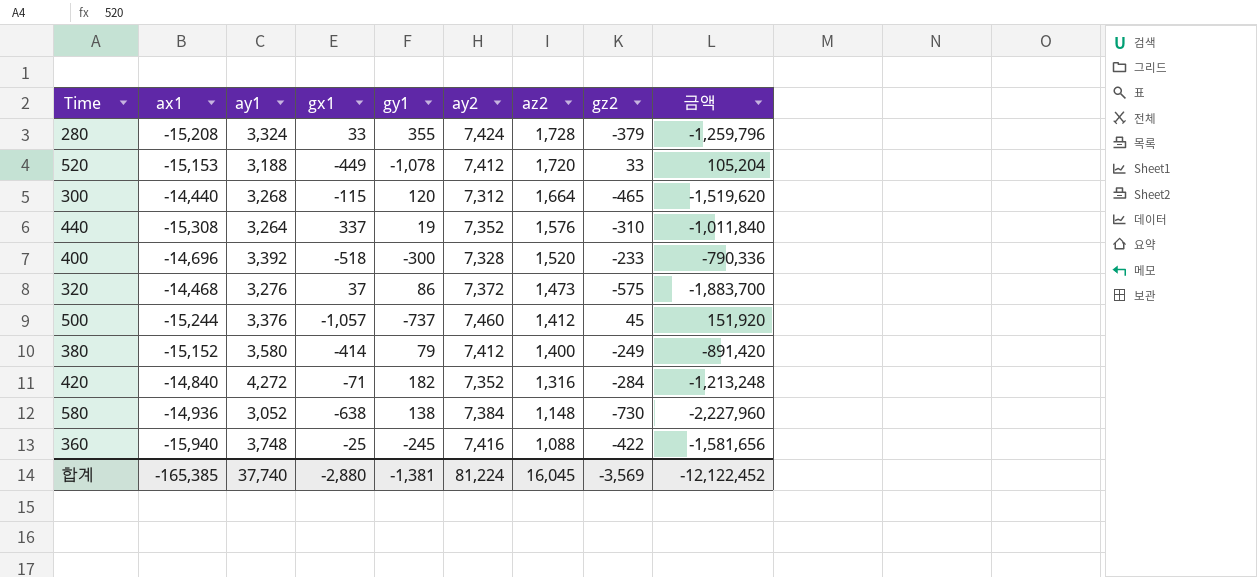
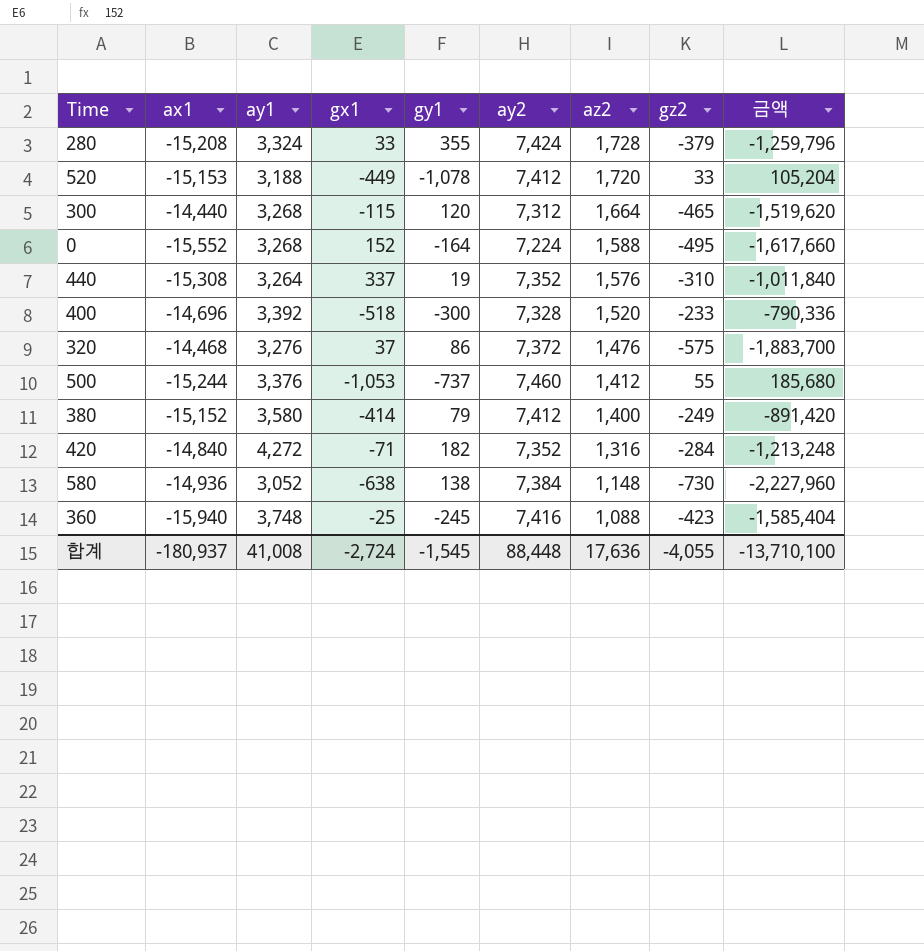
row 0: none -> -15,552 | 3,268 | 152 | -164 | 7,224 | 1,588 | -495 | -1,617,660
320 | az2: 1,473 -> 1,476
500 | gx1: -1,057 -> -1,053
500 | gz2: 45 -> 55
500 | 금액: 151,920 -> 185,680
360 | gz2: -422 -> -423
360 | 금액: -1,581,656 -> -1,585,404
합계 | ax1: -165,385 -> -180,937
합계 | ay1: 37,740 -> 41,008
합계 | gx1: -2,880 -> -2,724
합계 | gy1: -1,381 -> -1,545
합계 | ay2: 81,224 -> 88,448
합계 | az2: 16,045 -> 17,636
합계 | gz2: -3,569 -> -4,055
합계 | 금액: -12,122,452 -> -13,710,100

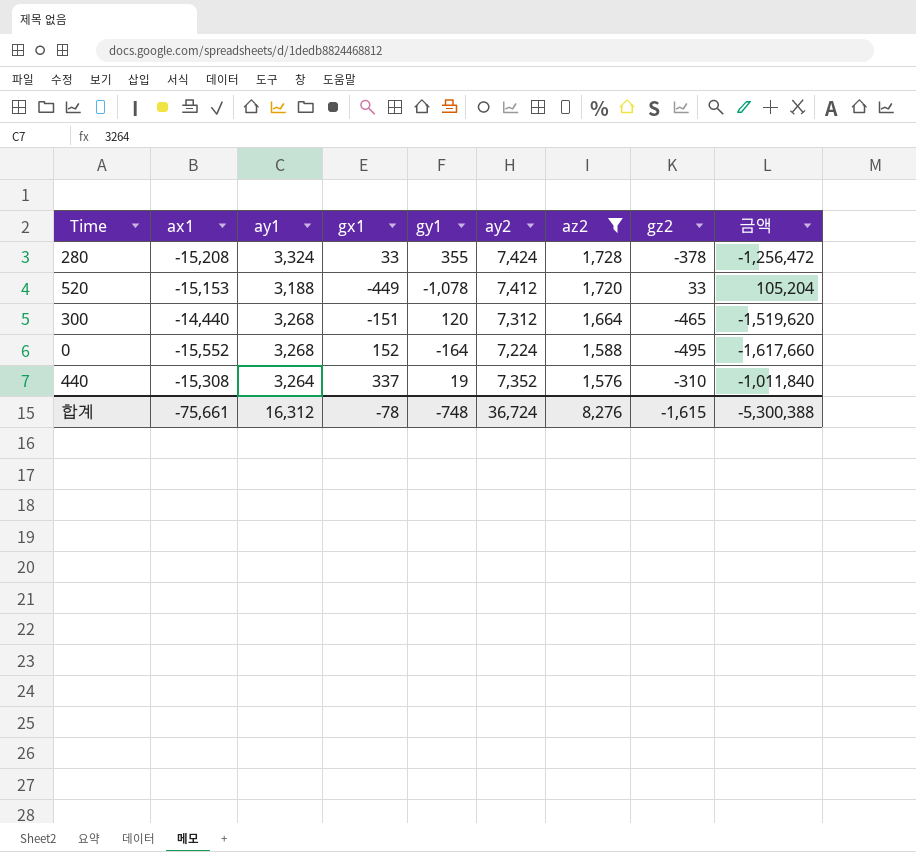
filter: none -> az2 >= 1,576
280 | gz2: -379 -> -378
280 | 금액: -1,259,796 -> -1,256,472
300 | gx1: -115 -> -151
합계 | ax1: -180,937 -> -75,661
합계 | ay1: 41,008 -> 16,312
합계 | gx1: -2,724 -> -78
합계 | gy1: -1,545 -> -748
합계 | ay2: 88,448 -> 36,724
합계 | az2: 17,636 -> 8,276
합계 | gz2: -4,055 -> -1,615
합계 | 금액: -13,710,100 -> -5,300,388

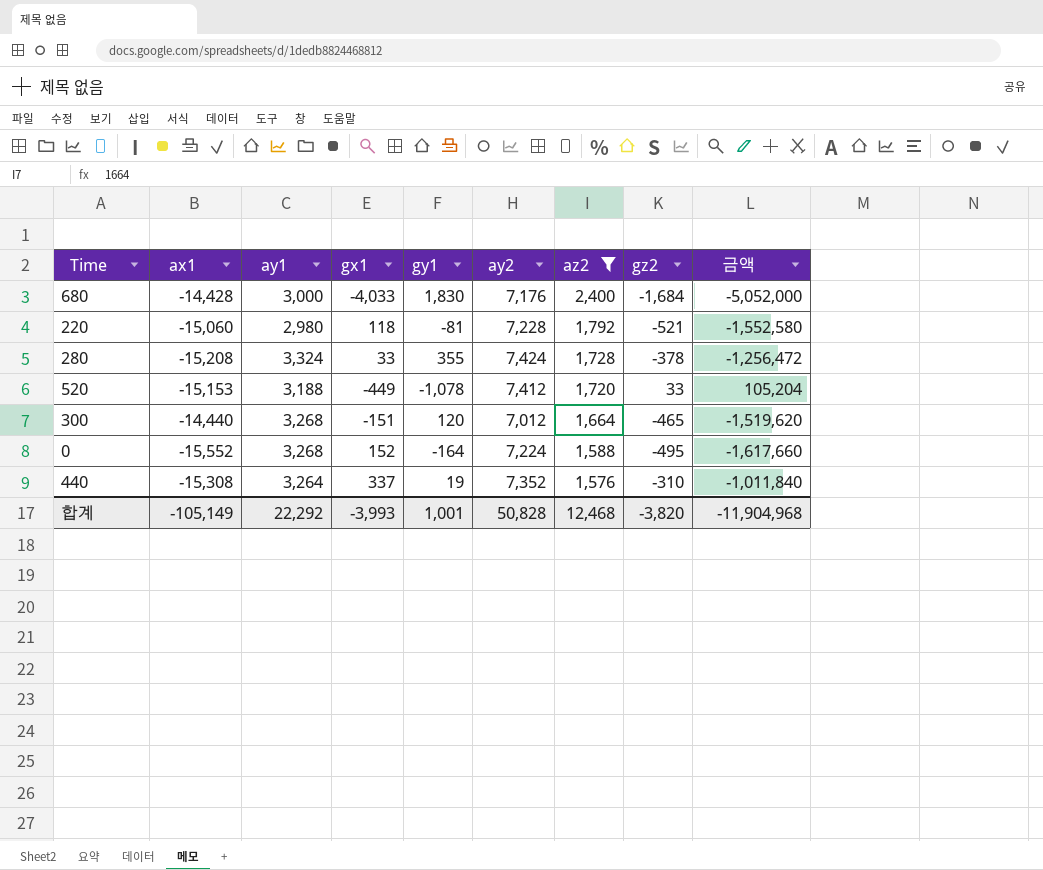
row 680: none -> -14,428 | 3,000 | -4,033 | 1,830 | 7,176 | 2,400 | -1,684 | -5,052,000
row 220: none -> -15,060 | 2,980 | 118 | -81 | 7,228 | 1,792 | -521 | -1,552,580
300 | ay2: 7,312 -> 7,012
합계 | ax1: -75,661 -> -105,149
합계 | ay1: 16,312 -> 22,292
합계 | gx1: -78 -> -3,993
합계 | gy1: -748 -> 1,001
합계 | ay2: 36,724 -> 50,828
합계 | az2: 8,276 -> 12,468
합계 | gz2: -1,615 -> -3,820
합계 | 금액: -5,300,388 -> -11,904,968

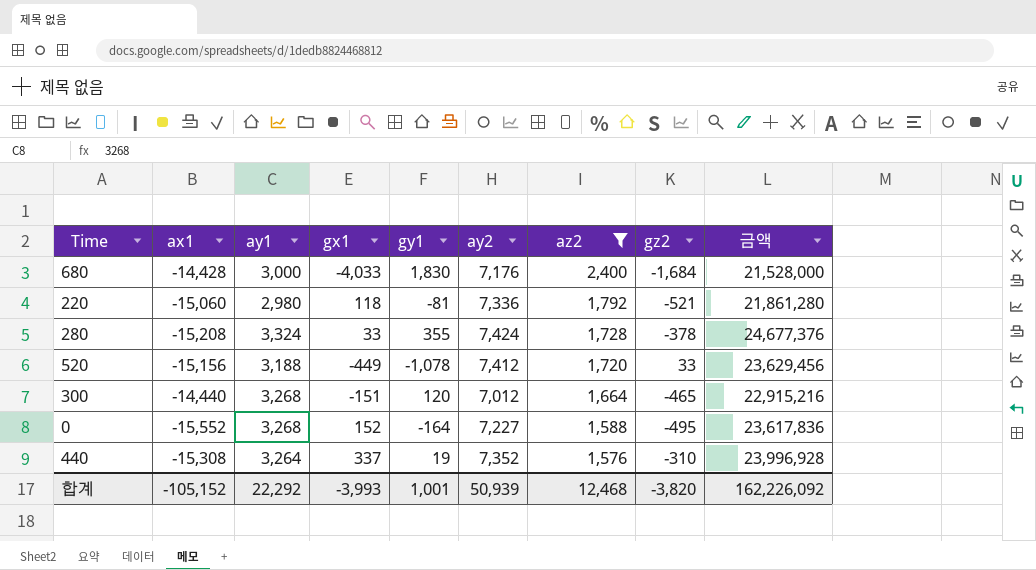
column 금액 | formula: [ay1] * [gz2] -> [ay1] * [ay2]
220 | ay2: 7,228 -> 7,336
520 | ax1: -15,153 -> -15,156
0 | ay2: 7,224 -> 7,227
합계 | ax1: -105,149 -> -105,152
합계 | ay2: 50,828 -> 50,939
합계 | 금액: -11,904,968 -> 162,226,092

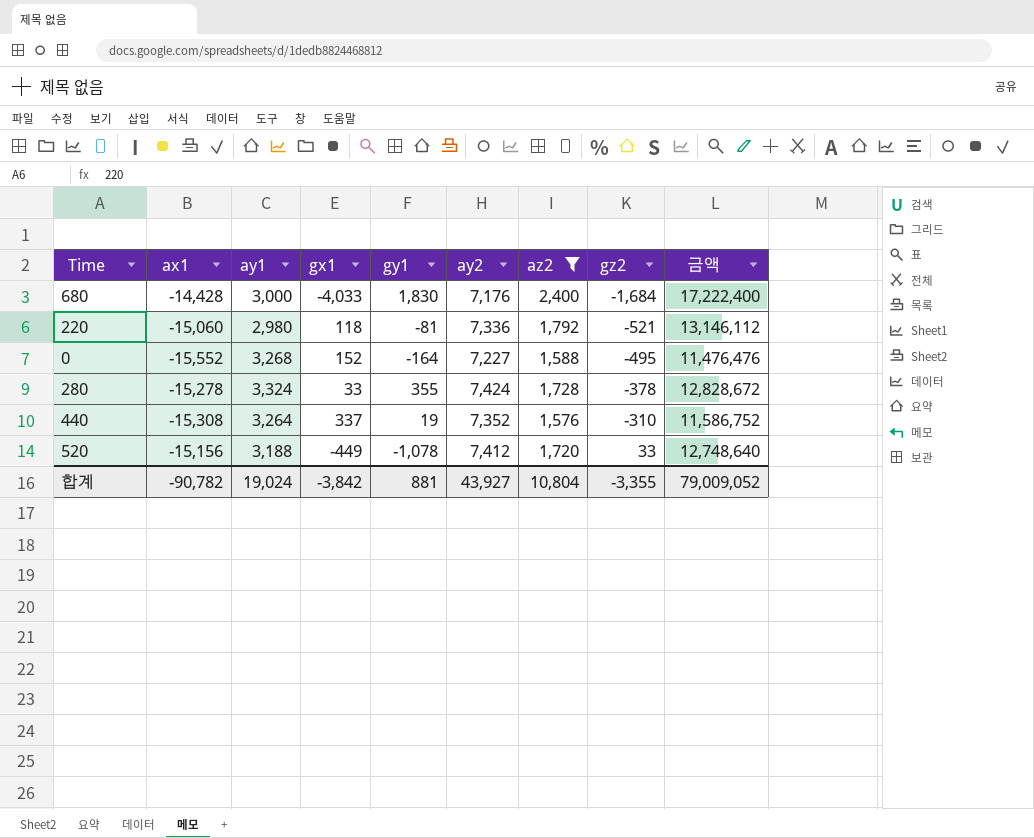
row order: az2 descending -> gz2 ascending
column 금액 | formula: [ay1] * [ay2] -> [ay2] * [az2]
row 300: -14,440 | 3,268 | -151 | 120 | 7,012 | 1,664 | -465 | 22,915,216 -> none
280 | ax1: -15,208 -> -15,278
합계 | ax1: -105,152 -> -90,782
합계 | ay1: 22,292 -> 19,024
합계 | gx1: -3,993 -> -3,842
합계 | gy1: 1,001 -> 881
합계 | ay2: 50,939 -> 43,927
합계 | az2: 12,468 -> 10,804
합계 | gz2: -3,820 -> -3,355
합계 | 금액: 162,226,092 -> 79,009,052

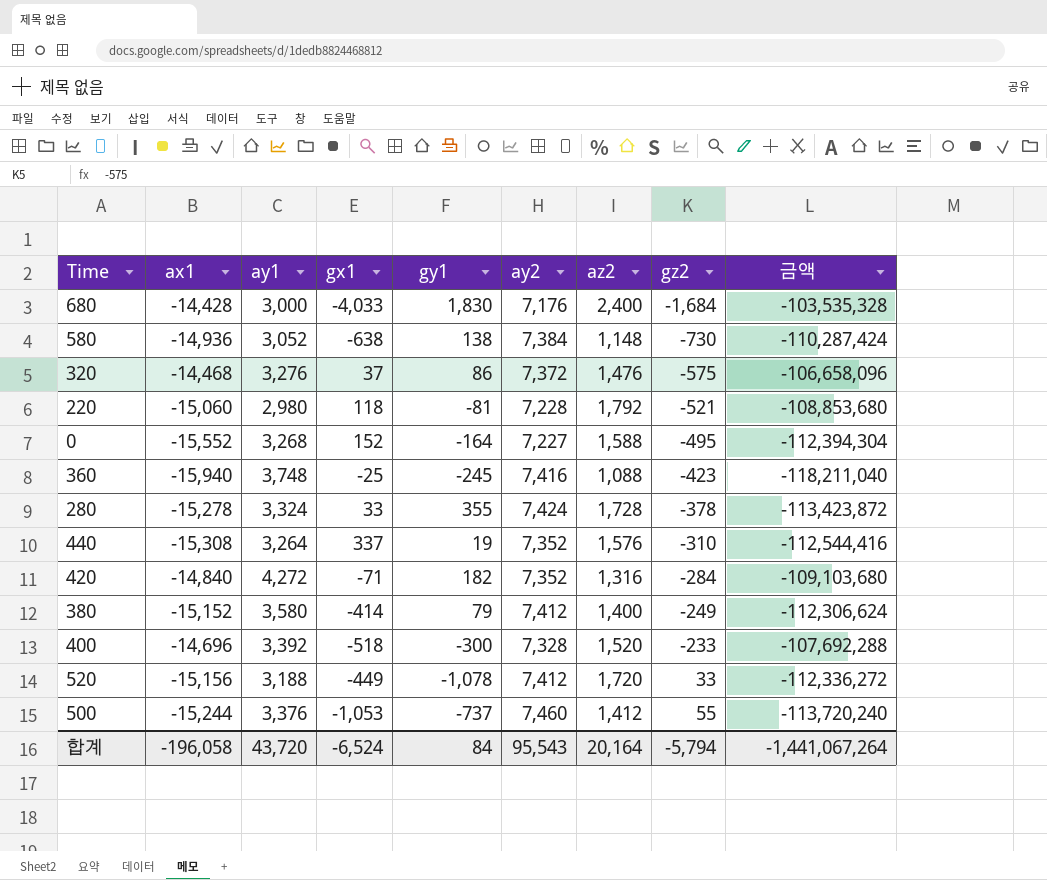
filter: az2 >= 1,576 -> none
column 금액 | formula: [ay2] * [az2] -> [ax1] * [ay2]
220 | ay2: 7,336 -> 7,228
합계 | ax1: -90,782 -> -196,058
합계 | ay1: 19,024 -> 43,720
합계 | gx1: -3,842 -> -6,524
합계 | gy1: 881 -> 84
합계 | ay2: 43,927 -> 95,543
합계 | az2: 10,804 -> 20,164
합계 | gz2: -3,355 -> -5,794
합계 | 금액: 79,009,052 -> -1,441,067,264

